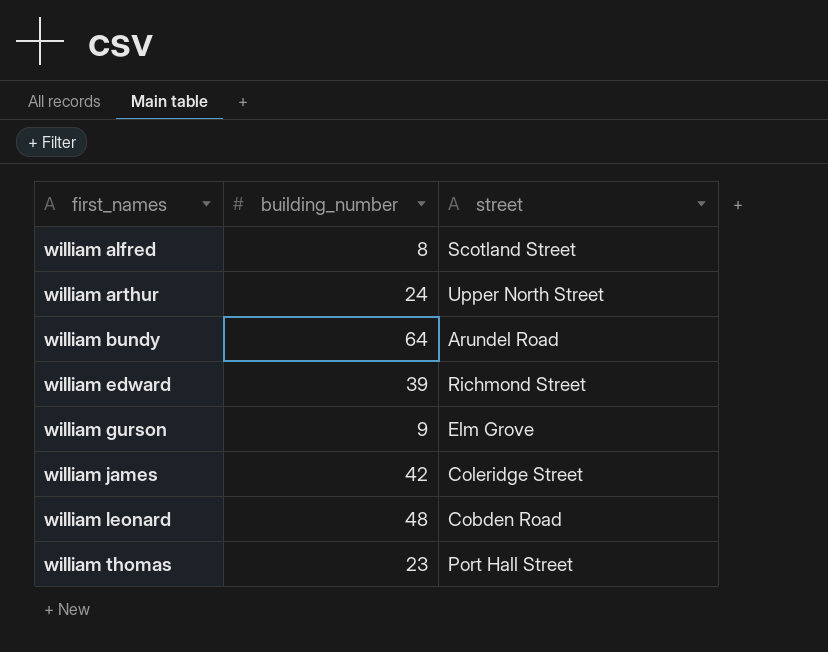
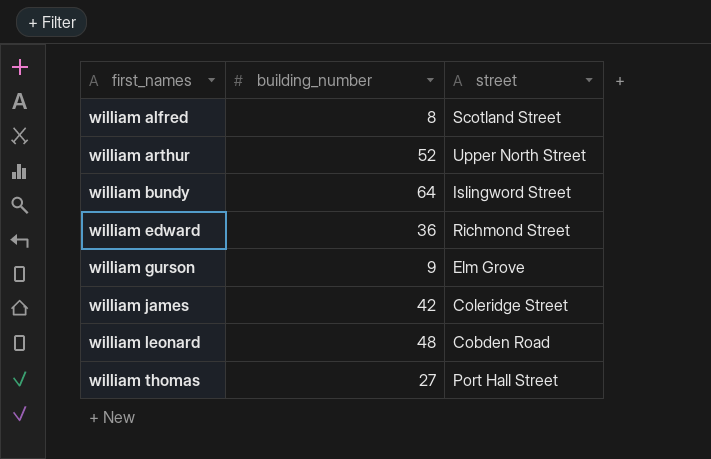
william arthur | building_number: 24 -> 52
william bundy | street: Arundel Road -> Islingword Street
william edward | building_number: 39 -> 36
william thomas | building_number: 23 -> 27

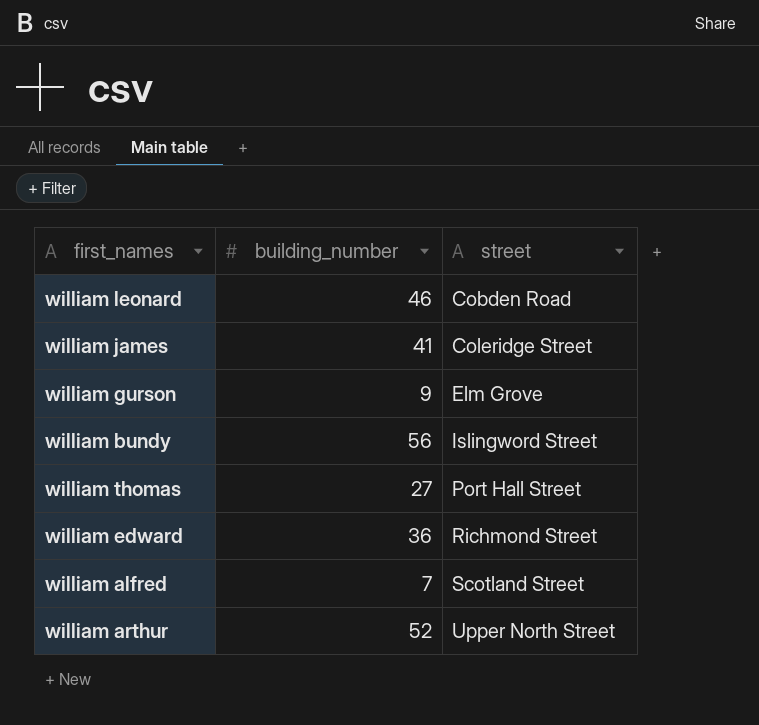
row order: first_names ascending -> street ascending
william leonard | building_number: 48 -> 46
william james | building_number: 42 -> 41
william bundy | building_number: 64 -> 56
william alfred | building_number: 8 -> 7

